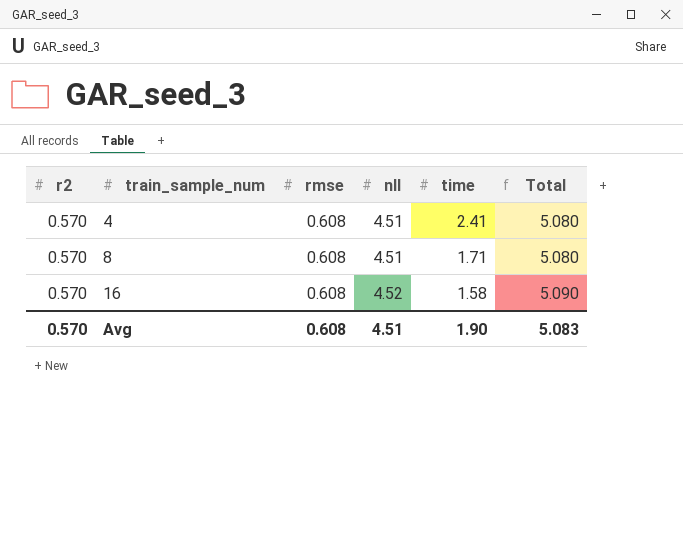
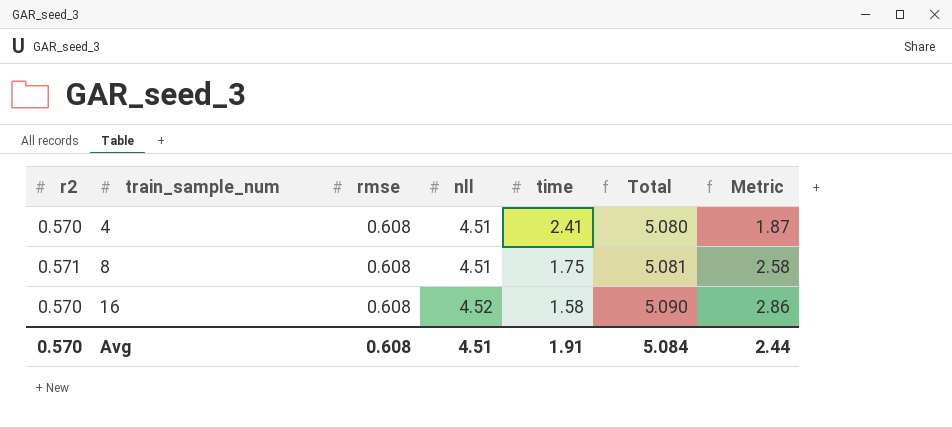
column Metric | formula: none -> [nll] / [time]
8 | r2: 0.570 -> 0.571
8 | time: 1.71 -> 1.75
8 | Total: 5.080 -> 5.081
Avg | time: 1.90 -> 1.91
Avg | Total: 5.083 -> 5.084

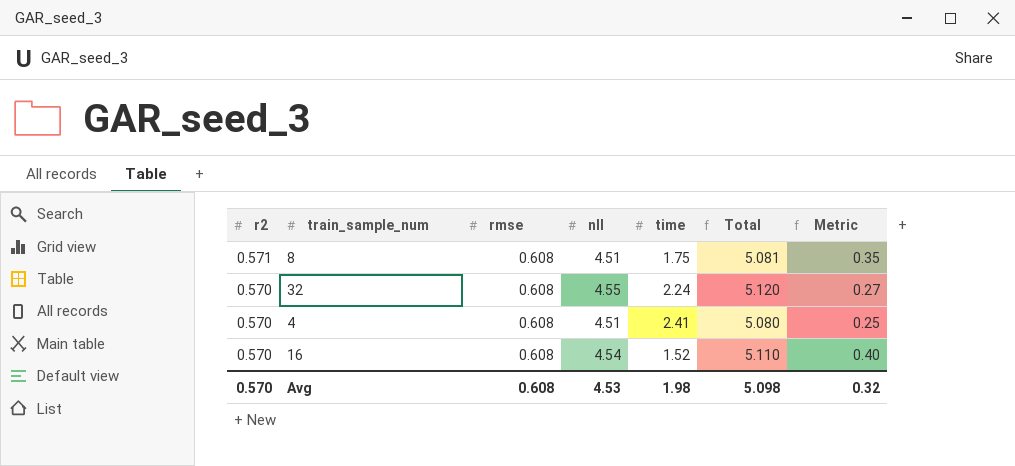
row order: train_sample_num ascending -> r2 descending
column Metric | formula: [nll] / [time] -> [rmse] / [time]
row 32: none -> 0.570 | 0.608 | 4.55 | 2.24 | 5.120 | 0.27
16 | nll: 4.52 -> 4.54
16 | time: 1.58 -> 1.52
16 | Total: 5.090 -> 5.110
Avg | nll: 4.51 -> 4.53
Avg | time: 1.91 -> 1.98
Avg | Total: 5.084 -> 5.098
Avg | Metric: 2.44 -> 0.32

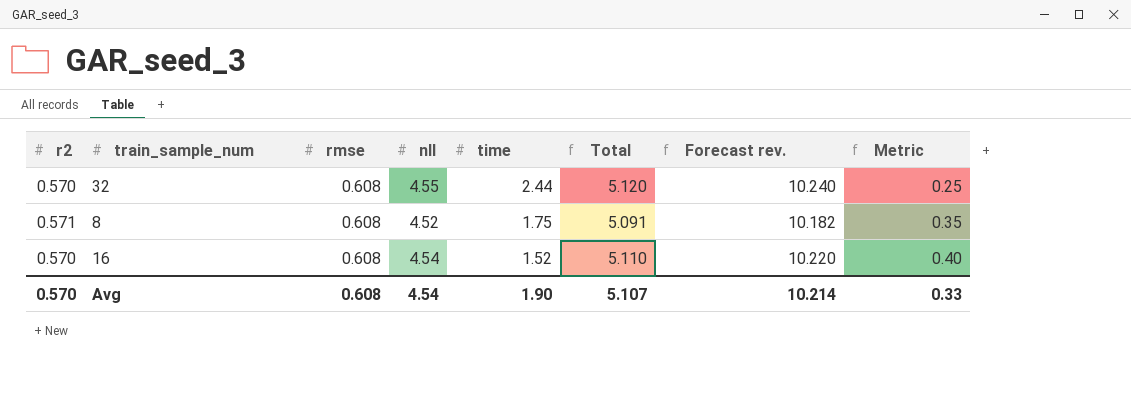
row order: r2 descending -> time descending
column Forecast rev. | formula: none -> [Total] * 2
row 4: 0.570 | 0.608 | 4.51 | 2.41 | 5.080 | 0.25 -> none
32 | time: 2.24 -> 2.44
32 | Metric: 0.27 -> 0.25
8 | nll: 4.51 -> 4.52
8 | Total: 5.081 -> 5.091
Avg | nll: 4.53 -> 4.54
Avg | time: 1.98 -> 1.90
Avg | Total: 5.098 -> 5.107
Avg | Metric: 0.32 -> 0.33

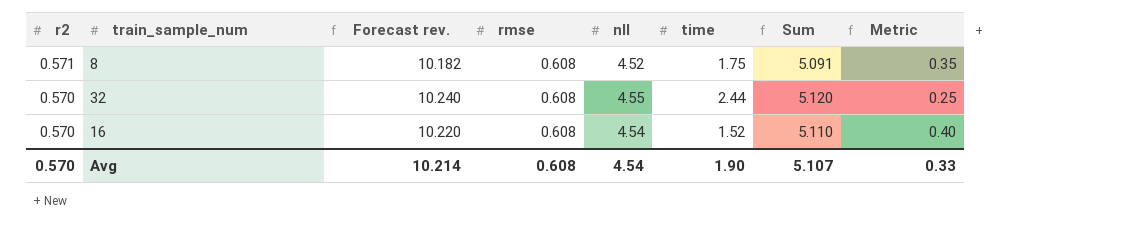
row order: time descending -> r2 descending
column Forecast rev. | position: 7 -> 3
column name: Total -> Sum

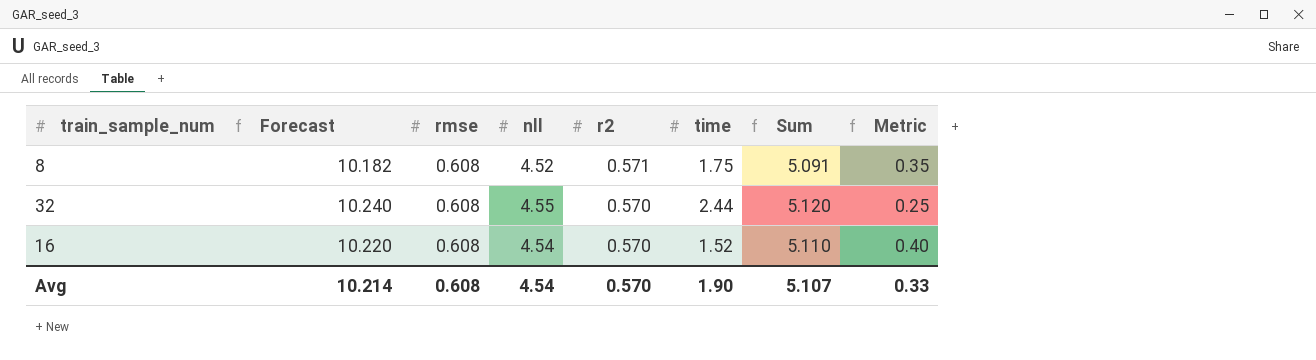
column name: Forecast rev. -> Forecast
column r2 | position: 1 -> 5

